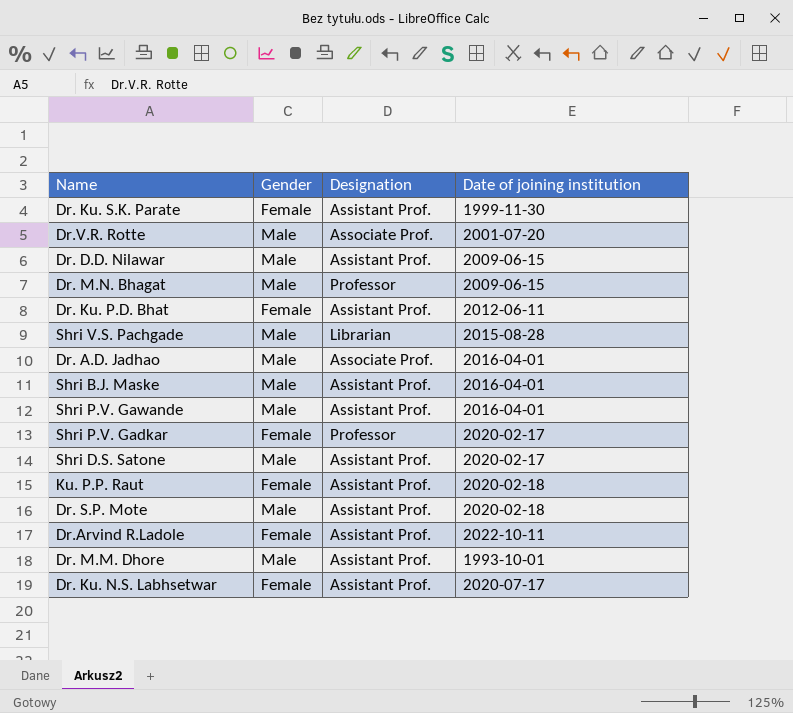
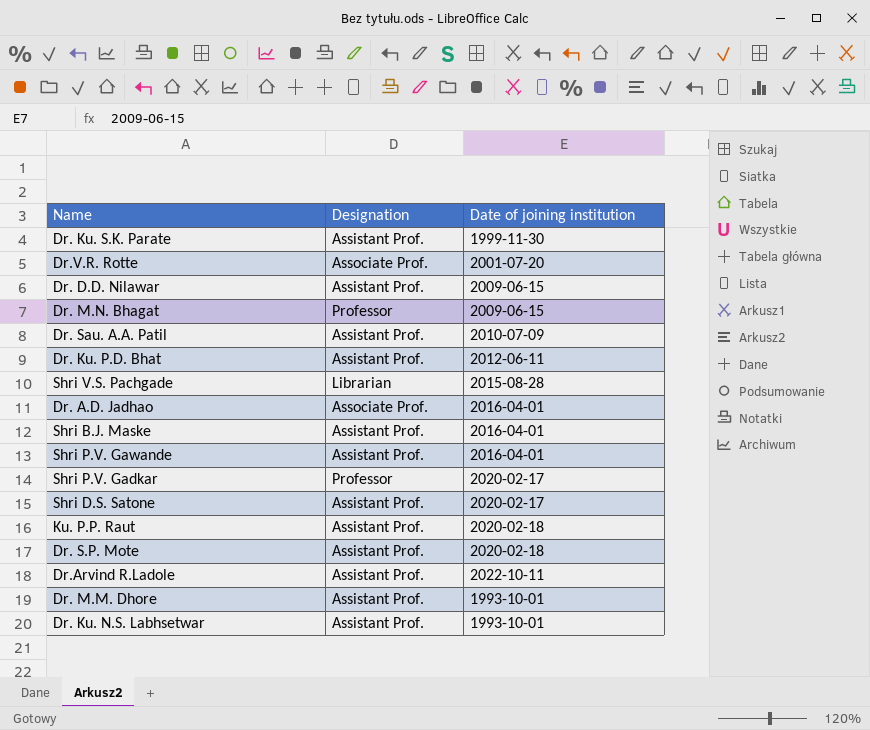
column Gender | position: 2 -> none
row Dr. Sau. A.A. Patil: none -> Assistant Prof. | 2010-07-09
Dr. Ku. N.S. Labhsetwar | Date of joining institution: 2020-07-17 -> 1993-10-01

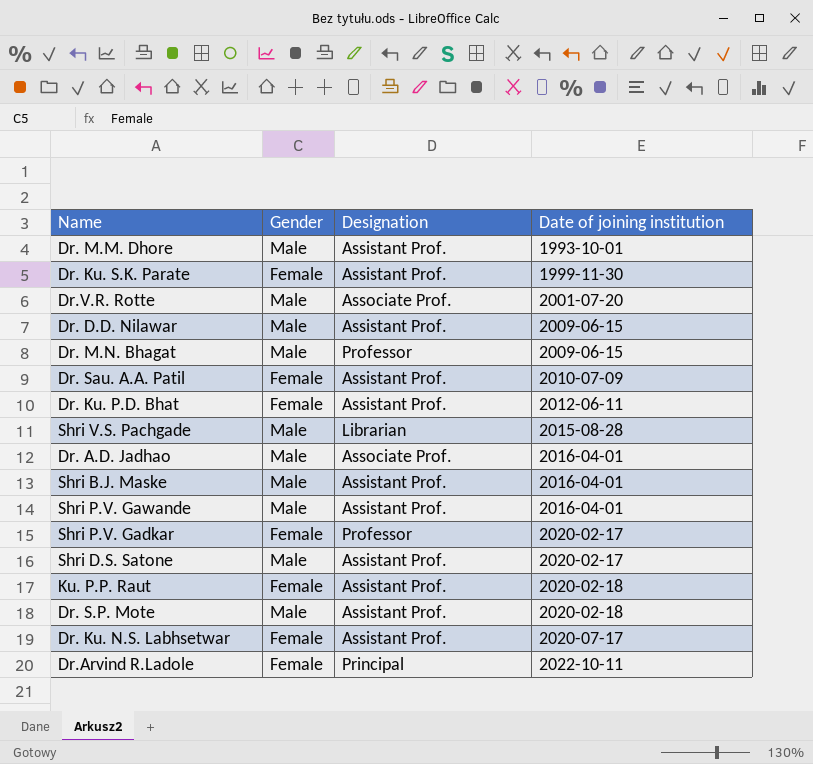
row order: none -> Date of joining institution ascending
column Gender | position: none -> 2
Dr. Ku. N.S. Labhsetwar | Date of joining institution: 1993-10-01 -> 2020-07-17
Dr.Arvind R.Ladole | Designation: Assistant Prof. -> Principal

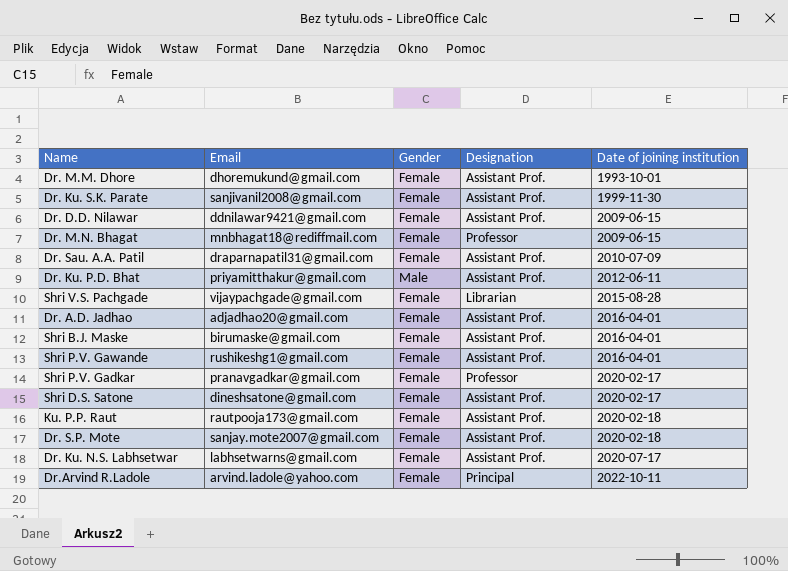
column Email | position: none -> 2
row Dr.V.R. Rotte: Male | Associate Prof. | 2001-07-20 -> none
Dr. M.M. Dhore | Gender: Male -> Female
Dr. D.D. Nilawar | Gender: Male -> Female
Dr. M.N. Bhagat | Gender: Male -> Female
Dr. Ku. P.D. Bhat | Gender: Female -> Male
Shri V.S. Pachgade | Gender: Male -> Female
Dr. A.D. Jadhao | Gender: Male -> Female
Dr. A.D. Jadhao | Designation: Associate Prof. -> Assistant Prof.
Shri B.J. Maske | Gender: Male -> Female
Shri P.V. Gawande | Gender: Male -> Female
Shri D.S. Satone | Gender: Male -> Female
Dr. S.P. Mote | Gender: Male -> Female

